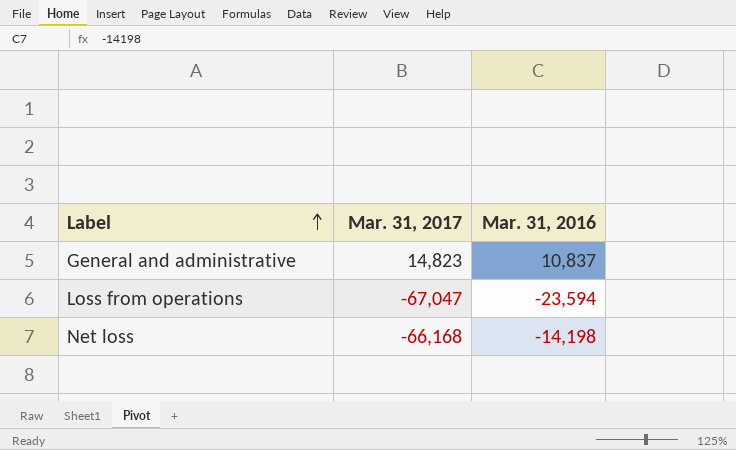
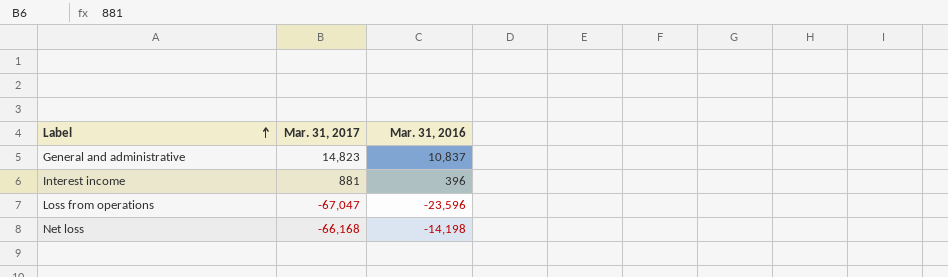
row Interest income: none -> 881 | 396
Loss from operations | Mar. 31, 2016: -23,594 -> -23,596

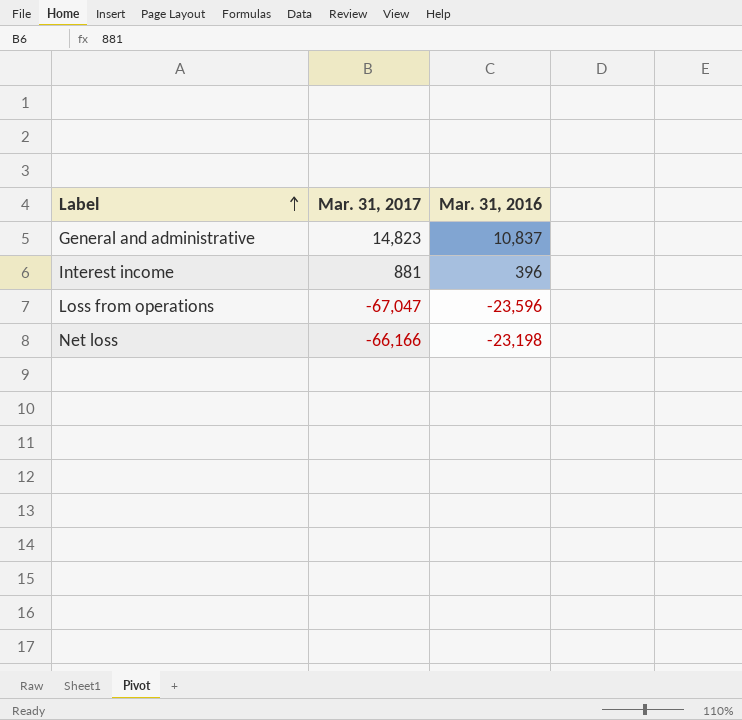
Net loss | Mar. 31, 2017: -66,168 -> -66,166
Net loss | Mar. 31, 2016: -14,198 -> -23,198

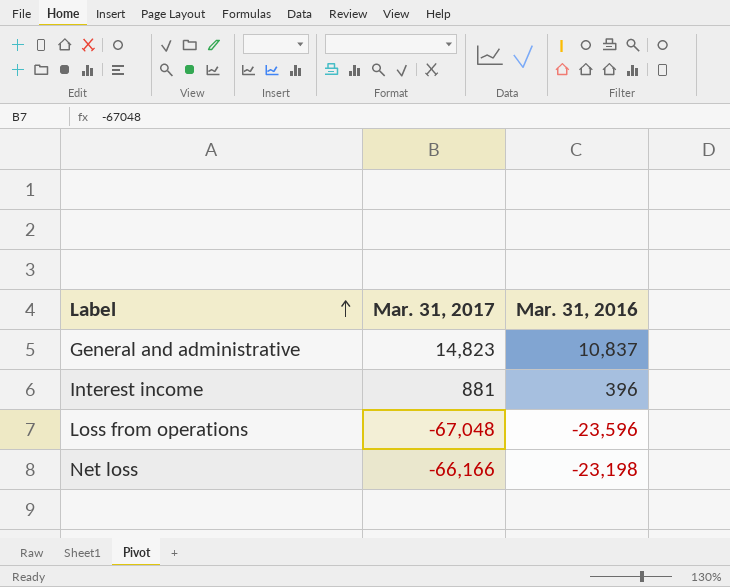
Loss from operations | Mar. 31, 2017: -67,047 -> -67,048

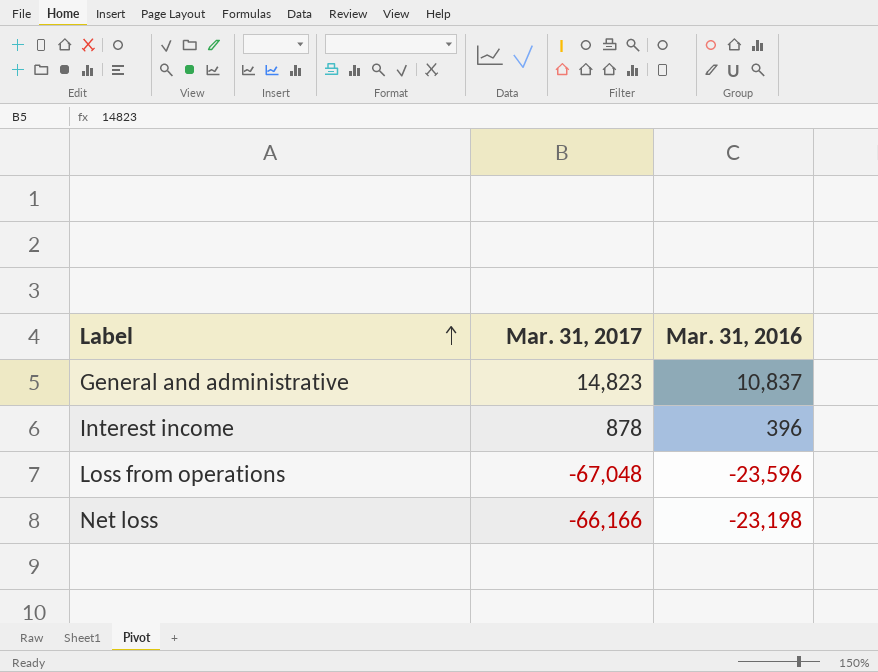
Interest income | Mar. 31, 2017: 881 -> 878

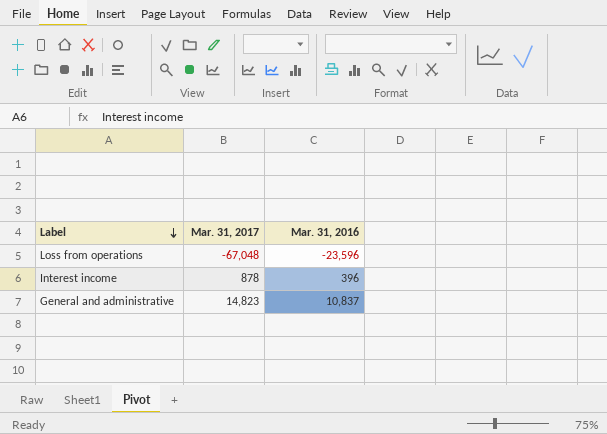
row order: Label ascending -> Label descending
row Net loss: -66,166 | -23,198 -> none

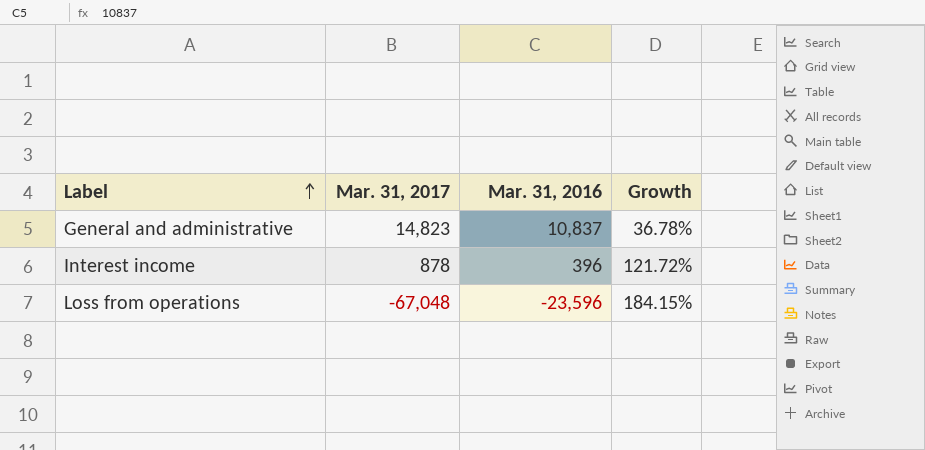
row order: Label descending -> Label ascending
column Growth | formula: none -> ([Mar. 31, 2017] - [Mar. 31, 2016]) / [Mar. 31, 2016]

